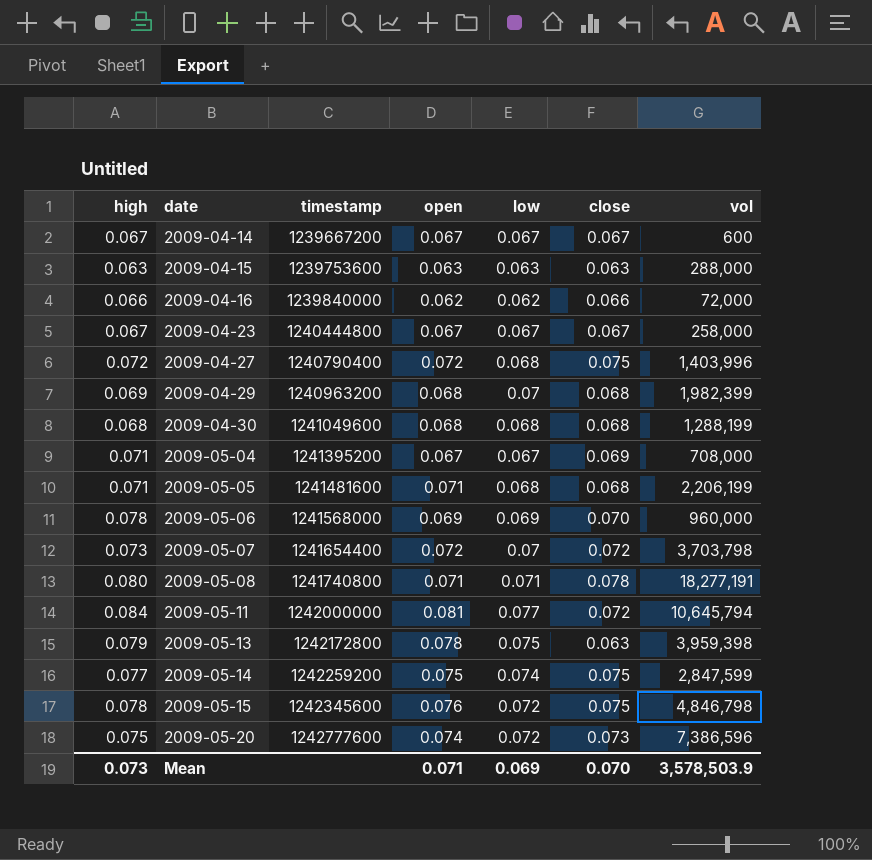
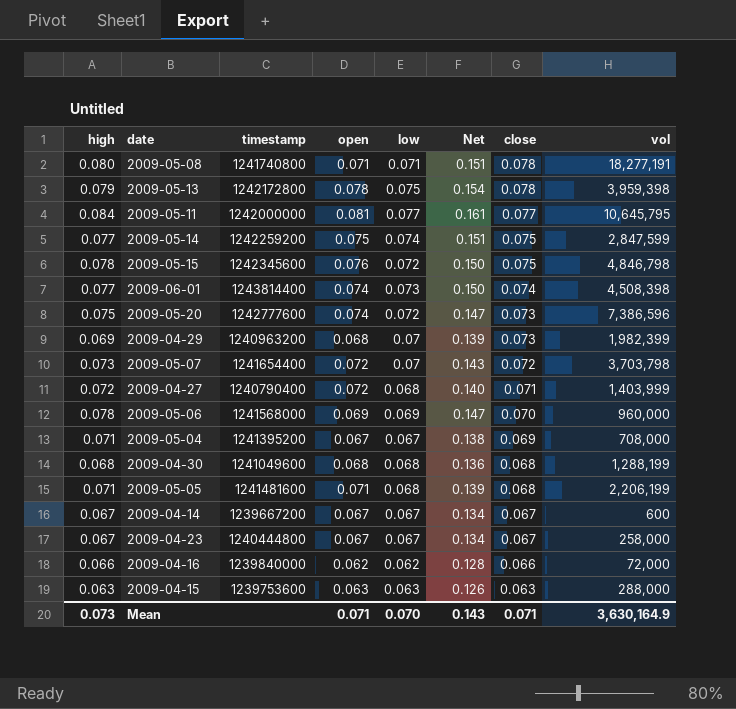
row order: date ascending -> close descending
column Net | formula: none -> [high] + [low]
2009-05-13 | close: 0.063 -> 0.078
2009-05-11 | close: 0.072 -> 0.077
2009-05-11 | vol: 10,645,794 -> 10,645,795
row 2009-06-01: none -> 0.077 | 1243814400 | 0.074 | 0.073 | 0.150 | 0.074 | 4,508,398
2009-04-29 | close: 0.068 -> 0.073
2009-04-27 | close: 0.075 -> 0.071
2009-04-27 | vol: 1,403,996 -> 1,403,999
Mean | low: 0.069 -> 0.070
Mean | close: 0.070 -> 0.071
Mean | vol: 3,578,503.9 -> 3,630,164.9

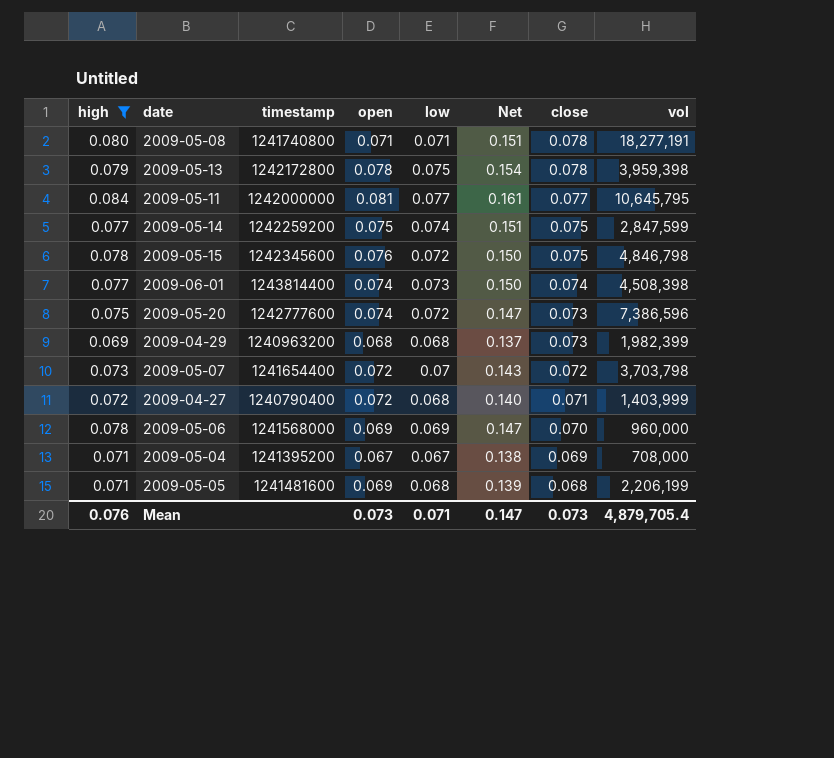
filter: none -> high >= 0.069
2009-04-29 | low: 0.07 -> 0.068
2009-04-29 | Net: 0.139 -> 0.137
2009-05-05 | open: 0.071 -> 0.069
Mean | high: 0.073 -> 0.076
Mean | open: 0.071 -> 0.073
Mean | low: 0.070 -> 0.071
Mean | Net: 0.143 -> 0.147
Mean | close: 0.071 -> 0.073
Mean | vol: 3,630,164.9 -> 4,879,705.4

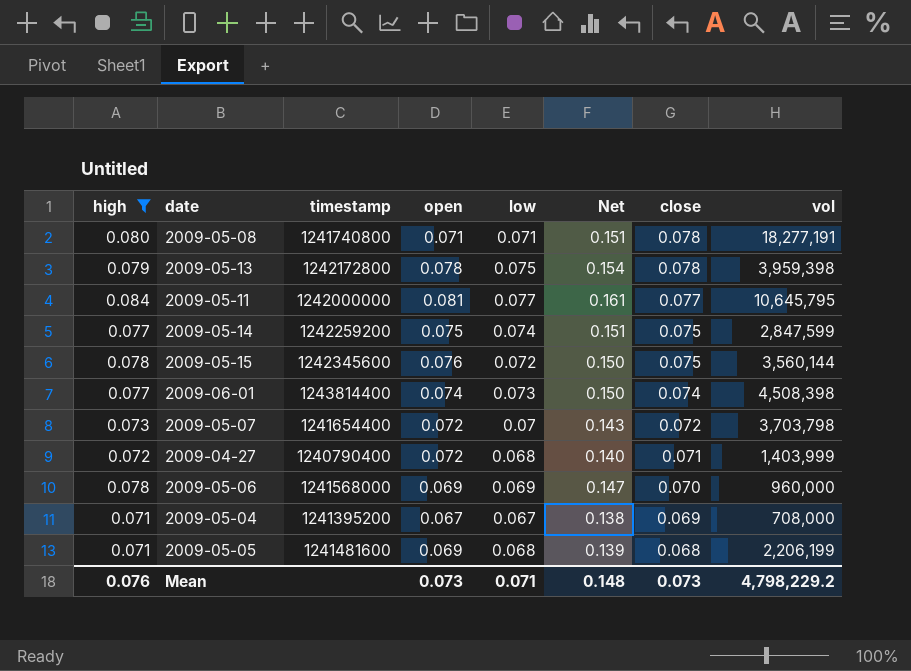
row 2009-05-20: 0.075 | 1242777600 | 0.074 | 0.072 | 0.147 | 0.073 | 7,386,596 -> none
row 2009-04-29: 0.069 | 1240963200 | 0.068 | 0.068 | 0.137 | 0.073 | 1,982,399 -> none
2009-05-15 | vol: 4,846,798 -> 3,560,144
Mean | Net: 0.147 -> 0.148
Mean | vol: 4,879,705.4 -> 4,798,229.2

